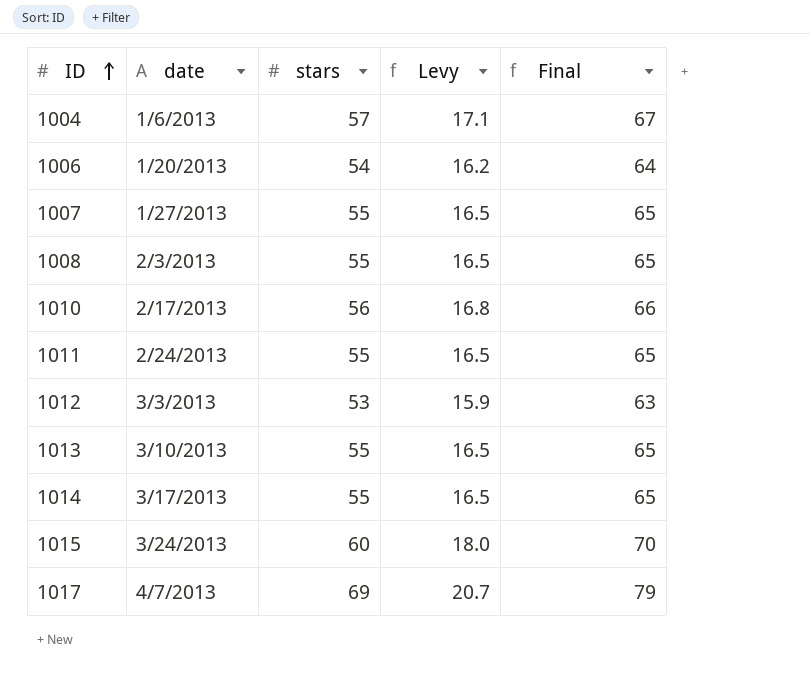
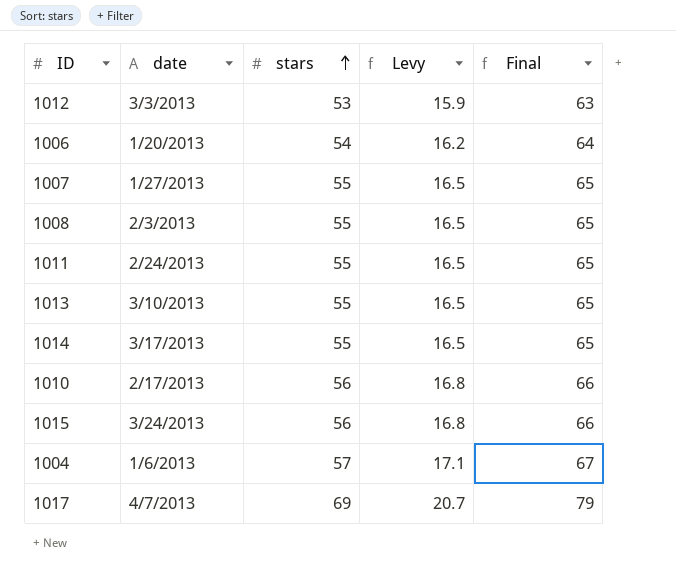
row order: ID ascending -> stars ascending
1015 | stars: 60 -> 56
1015 | Levy: 18.0 -> 16.8
1015 | Final: 70 -> 66

